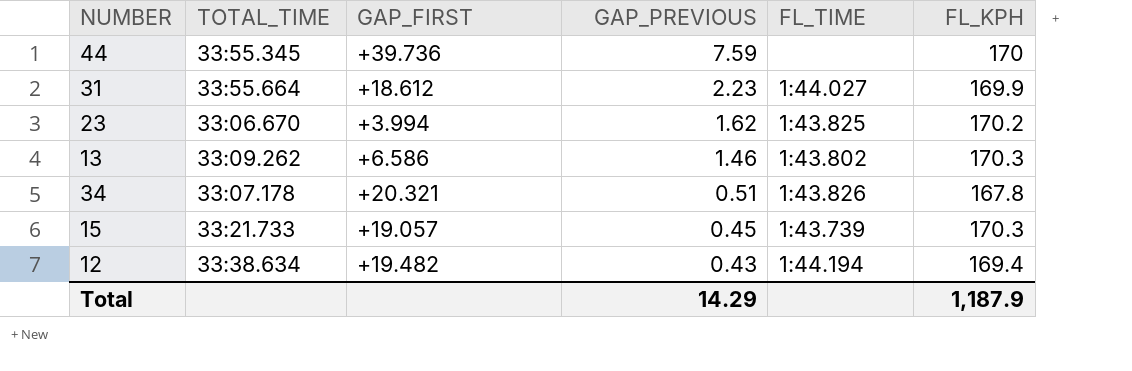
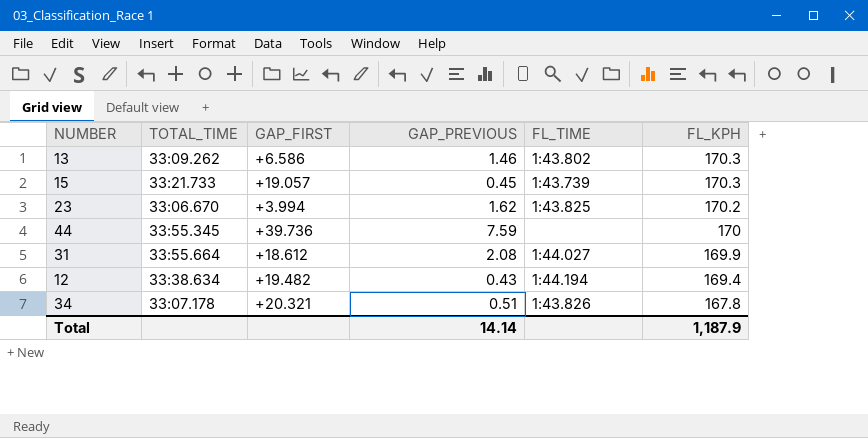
row order: GAP_PREVIOUS descending -> FL_KPH descending
31 | GAP_PREVIOUS: 2.23 -> 2.08
Total | GAP_PREVIOUS: 14.29 -> 14.14

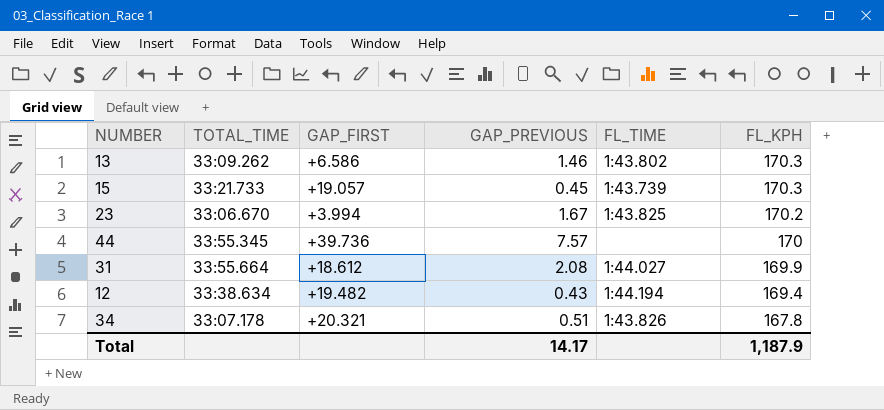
23 | GAP_PREVIOUS: 1.62 -> 1.67
44 | GAP_PREVIOUS: 7.59 -> 7.57
Total | GAP_PREVIOUS: 14.14 -> 14.17

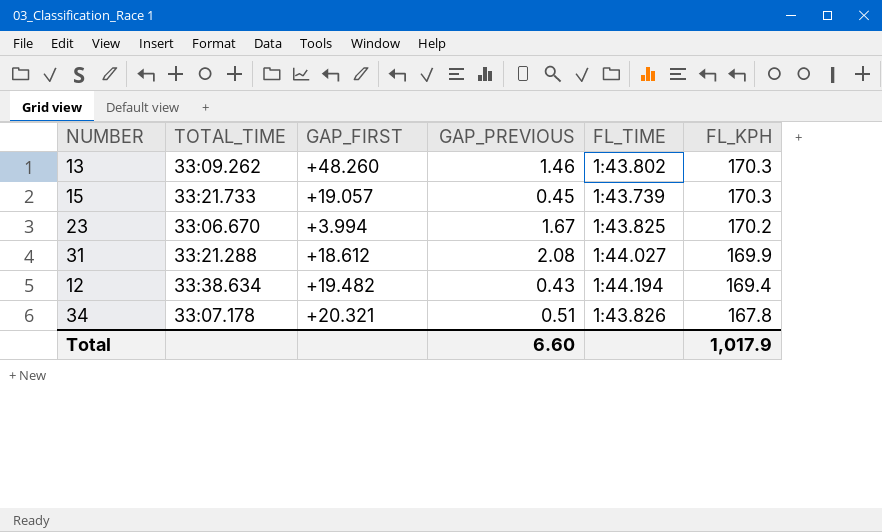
row 44: 33:55.345 | +39.736 | 7.57 | none | 170 -> none
13 | GAP_FIRST: +6.586 -> +48.260
31 | TOTAL_TIME: 33:55.664 -> 33:21.288
Total | GAP_PREVIOUS: 14.17 -> 6.60
Total | FL_KPH: 1,187.9 -> 1,017.9

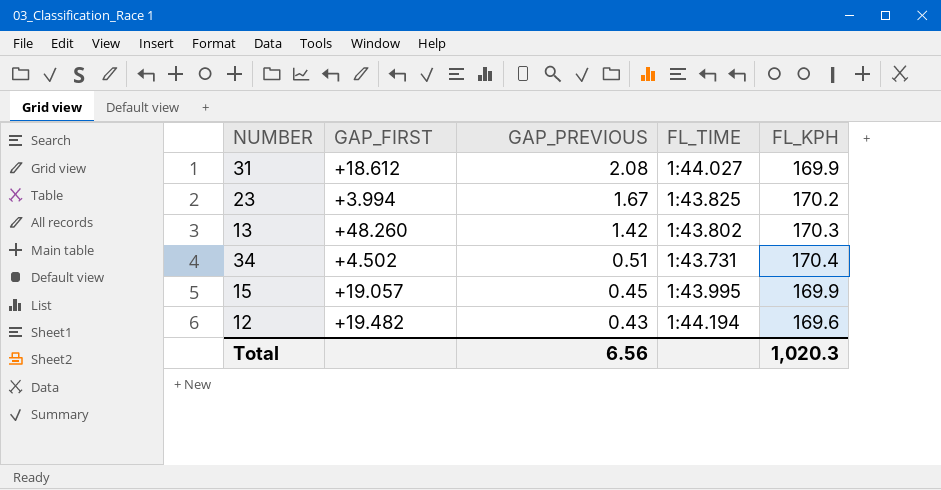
row order: FL_KPH descending -> GAP_PREVIOUS descending
column TOTAL_TIME | position: 2 -> none
13 | GAP_PREVIOUS: 1.46 -> 1.42
34 | GAP_FIRST: +20.321 -> +4.502
34 | FL_TIME: 1:43.826 -> 1:43.731
34 | FL_KPH: 167.8 -> 170.4
15 | FL_TIME: 1:43.739 -> 1:43.995
15 | FL_KPH: 170.3 -> 169.9
12 | FL_KPH: 169.4 -> 169.6
Total | GAP_PREVIOUS: 6.60 -> 6.56
Total | FL_KPH: 1,017.9 -> 1,020.3

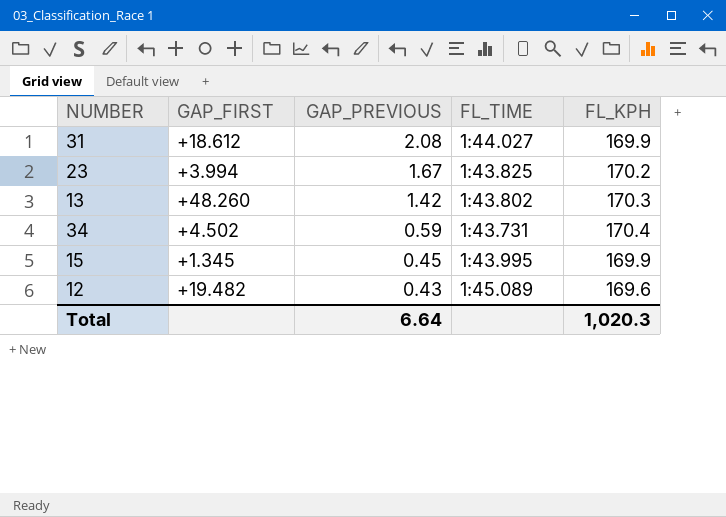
34 | GAP_PREVIOUS: 0.51 -> 0.59
15 | GAP_FIRST: +19.057 -> +1.345
12 | FL_TIME: 1:44.194 -> 1:45.089
Total | GAP_PREVIOUS: 6.56 -> 6.64

